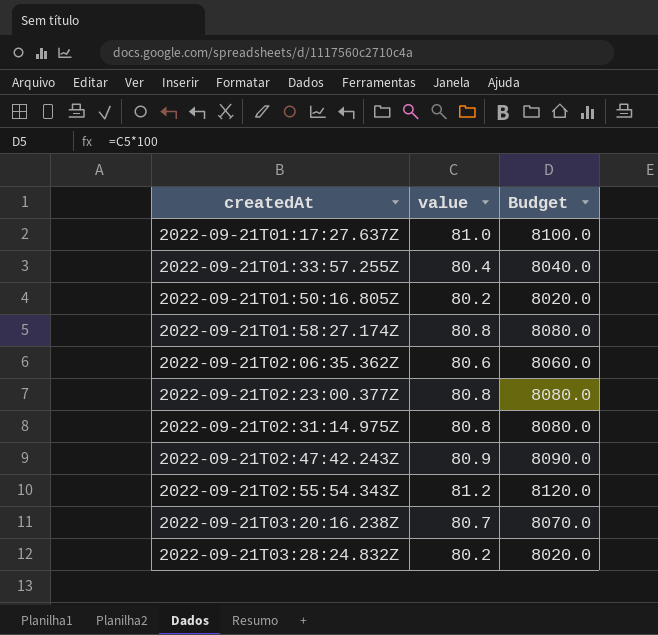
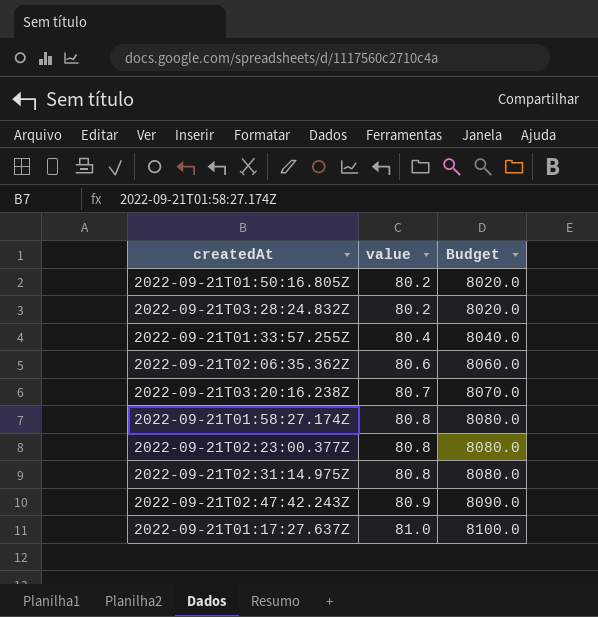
row order: createdAt ascending -> value ascending
row 2022-09-21T02:55:54.343Z: 81.2 | 8120.0 -> none

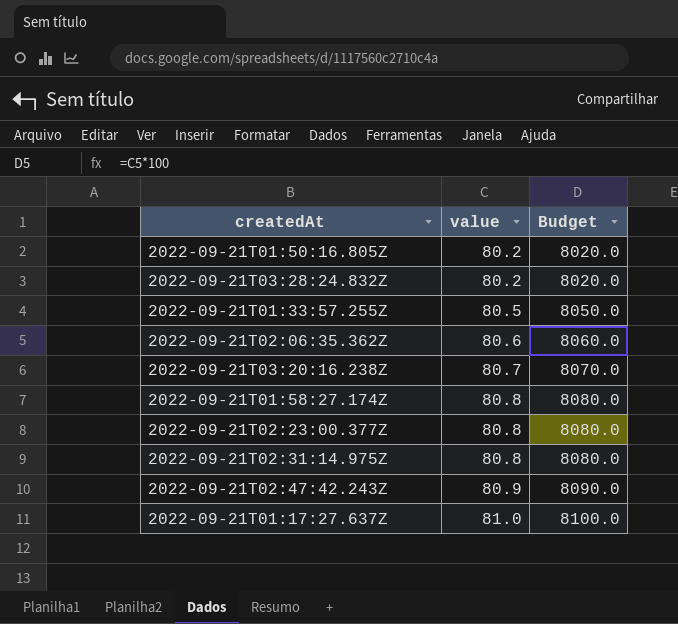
2022-09-21T01:33:57.255Z | value: 80.4 -> 80.5
2022-09-21T01:33:57.255Z | Budget: 8040.0 -> 8050.0

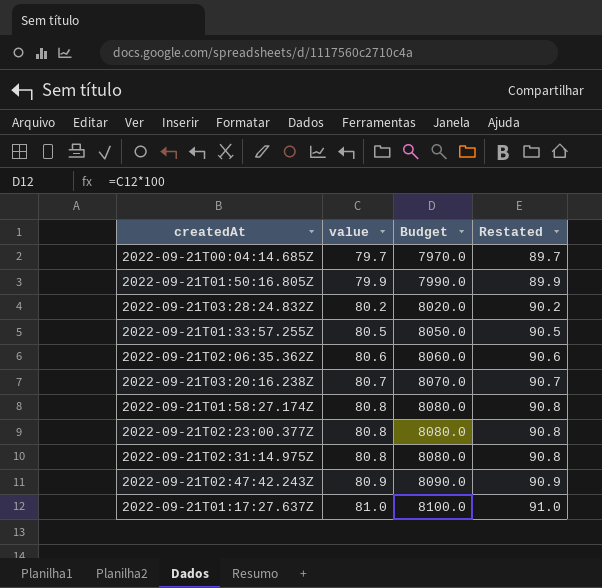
column Restated | formula: none -> [value] + 10
row 2022-09-21T00:04:14.685Z: none -> 79.7 | 7970.0 | 89.7
2022-09-21T01:50:16.805Z | value: 80.2 -> 79.9
2022-09-21T01:50:16.805Z | Budget: 8020.0 -> 7990.0

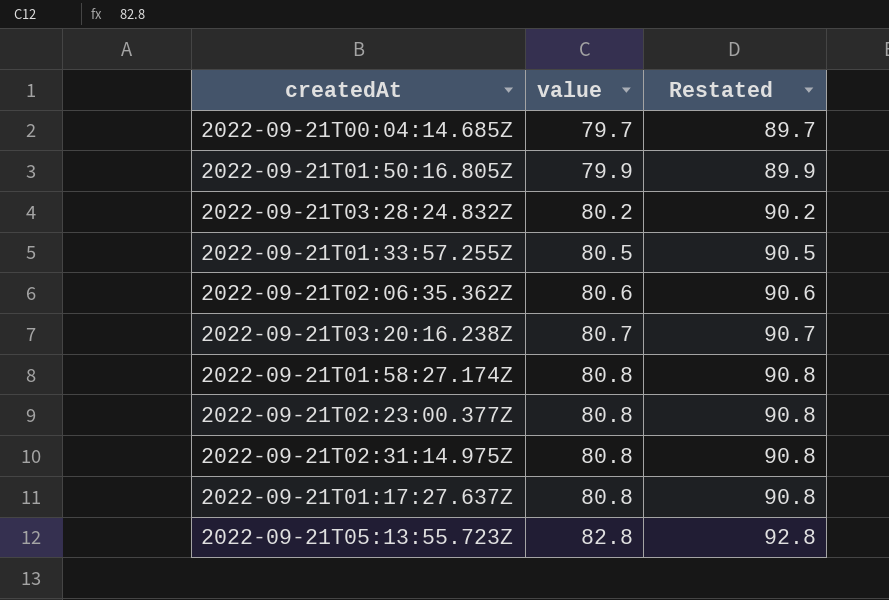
column Budget | formula: [value] * 100 -> none
row 2022-09-21T02:47:42.243Z: 80.9 | 8090.0 | 90.9 -> none
2022-09-21T01:17:27.637Z | value: 81.0 -> 80.8
2022-09-21T01:17:27.637Z | Restated: 91.0 -> 90.8
row 2022-09-21T05:13:55.723Z: none -> 82.8 | 92.8

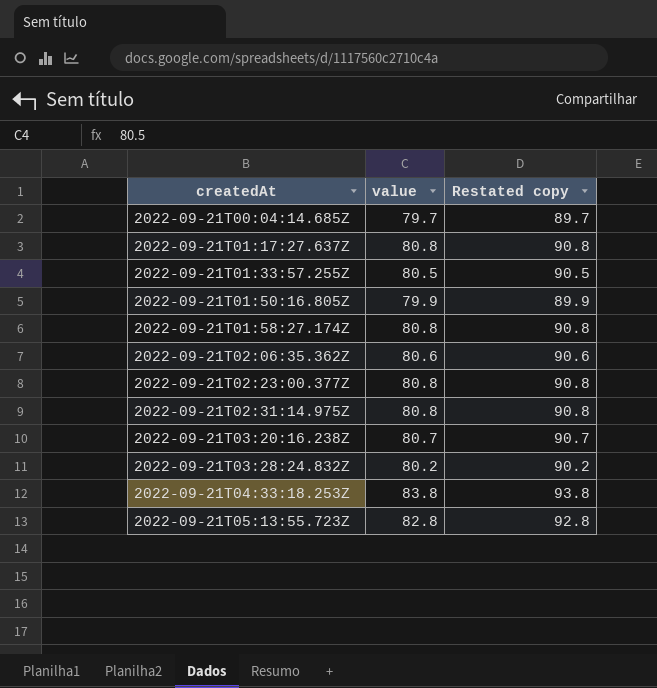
row order: value ascending -> createdAt ascending
column name: Restated -> Restated copy
row 2022-09-21T04:33:18.253Z: none -> 83.8 | 93.8

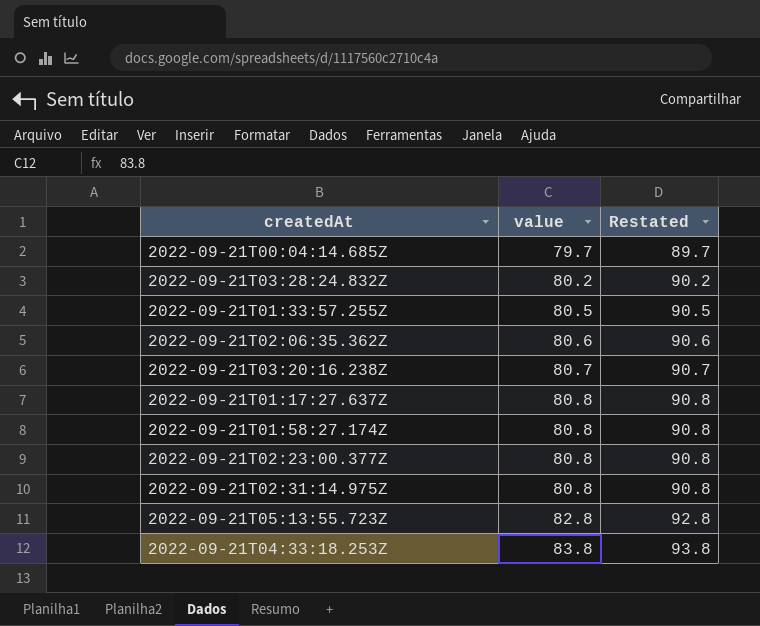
row order: createdAt ascending -> value ascending
column name: Restated copy -> Restated
row 2022-09-21T01:50:16.805Z: 79.9 | 89.9 -> none

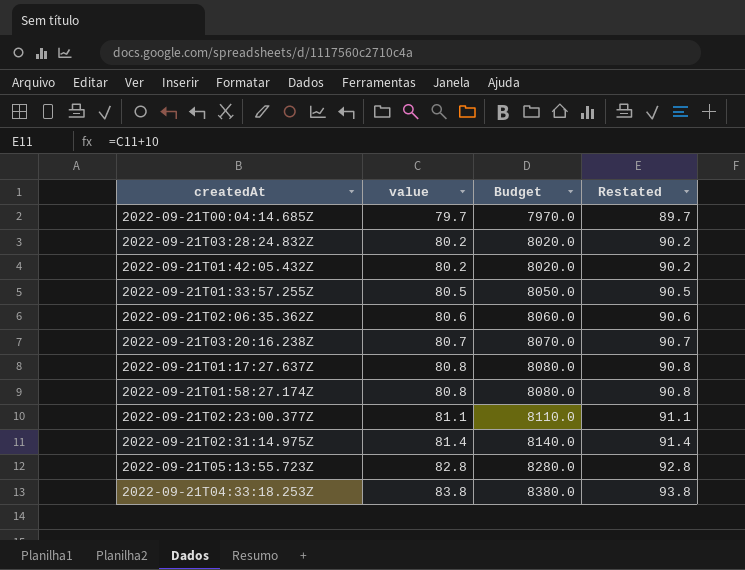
column Budget | formula: none -> [value] * 100
row 2022-09-21T01:42:05.432Z: none -> 80.2 | 8020.0 | 90.2
2022-09-21T02:23:00.377Z | value: 80.8 -> 81.1
2022-09-21T02:23:00.377Z | Restated: 90.8 -> 91.1
2022-09-21T02:31:14.975Z | value: 80.8 -> 81.4
2022-09-21T02:31:14.975Z | Restated: 90.8 -> 91.4

